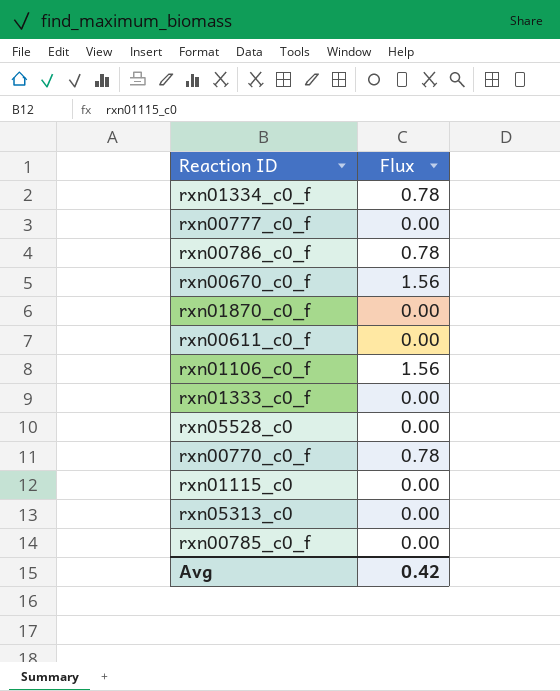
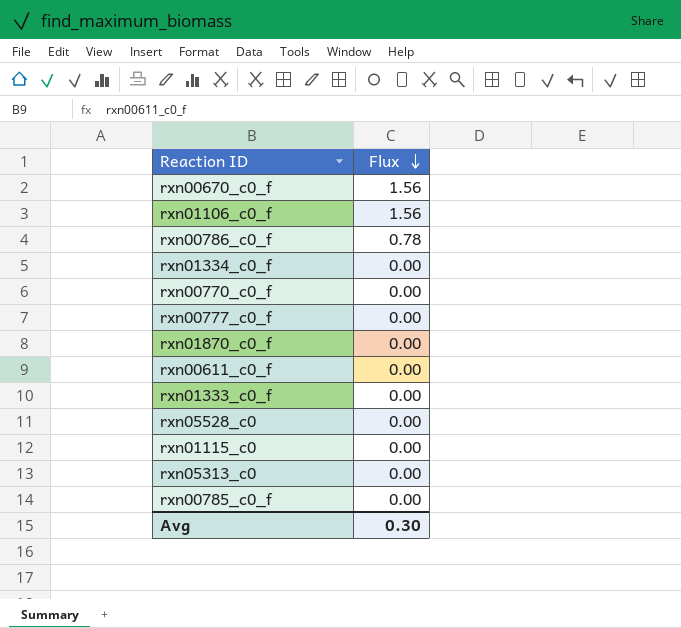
row order: none -> Flux descending
rxn01334_c0_f | Flux: 0.78 -> 0.00
rxn00770_c0_f | Flux: 0.78 -> 0.00
Avg | Flux: 0.42 -> 0.30

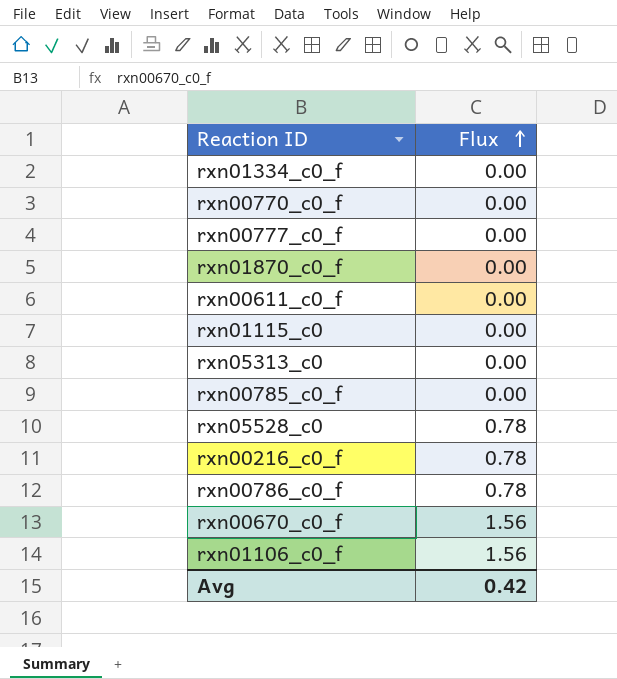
row order: Flux descending -> Flux ascending
row rxn01333_c0_f: 0.00 -> none
rxn05528_c0 | Flux: 0.00 -> 0.78
row rxn00216_c0_f: none -> 0.78
Avg | Flux: 0.30 -> 0.42

